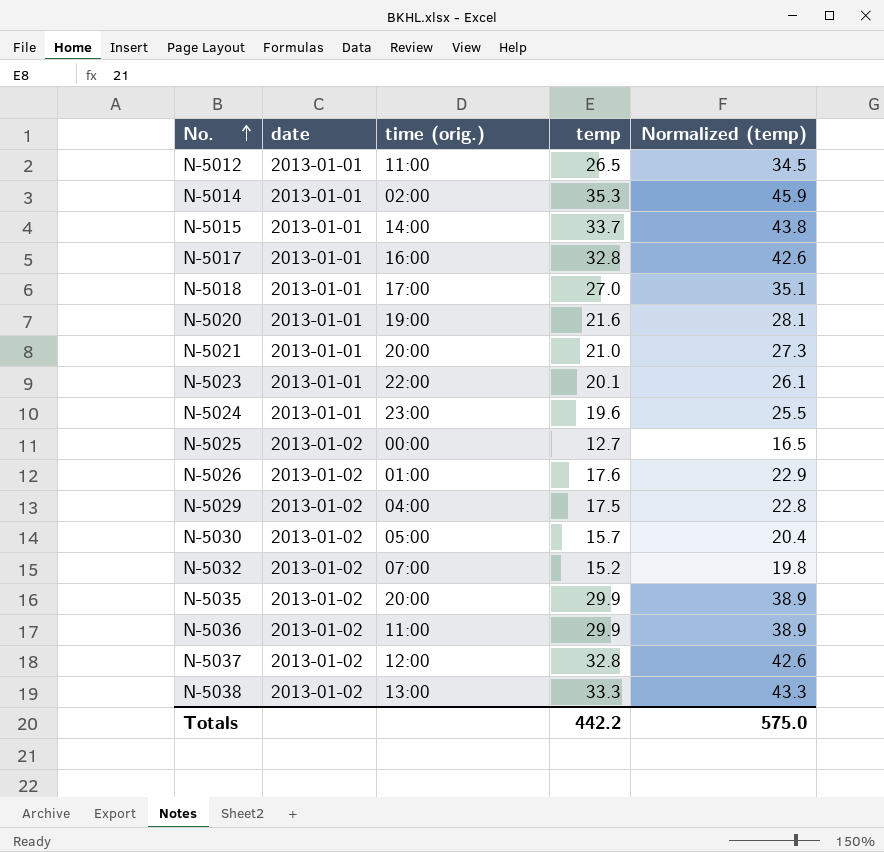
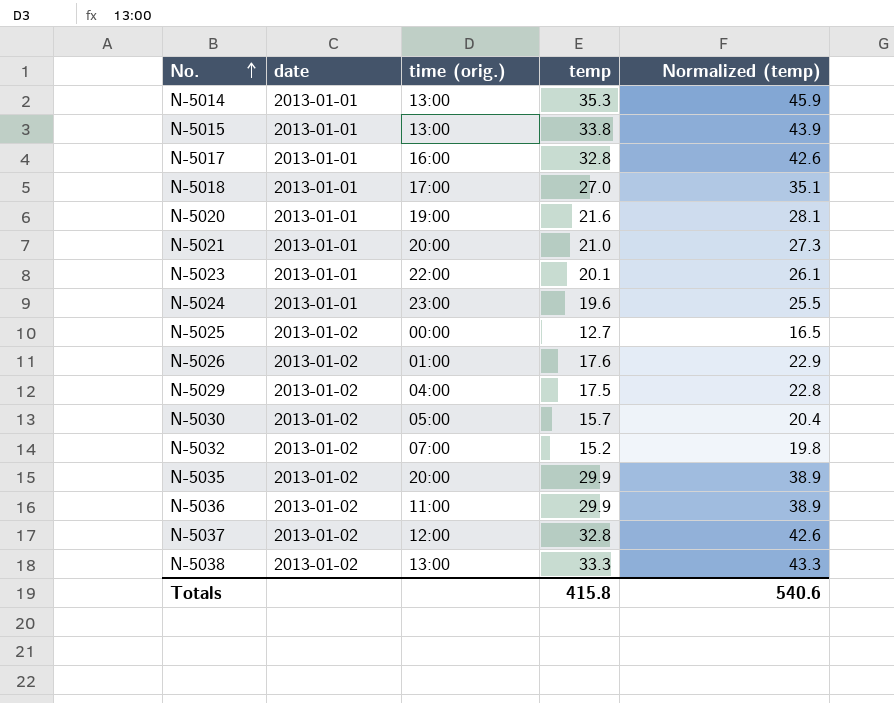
row N-5012: 2013-01-01 | 11:00 | 26.5 | 34.5 -> none
N-5014 | time (orig.): 02:00 -> 13:00
N-5015 | time (orig.): 14:00 -> 13:00
N-5015 | temp: 33.7 -> 33.8
N-5015 | Normalized (temp): 43.8 -> 43.9
Totals | temp: 442.2 -> 415.8
Totals | Normalized (temp): 575.0 -> 540.6

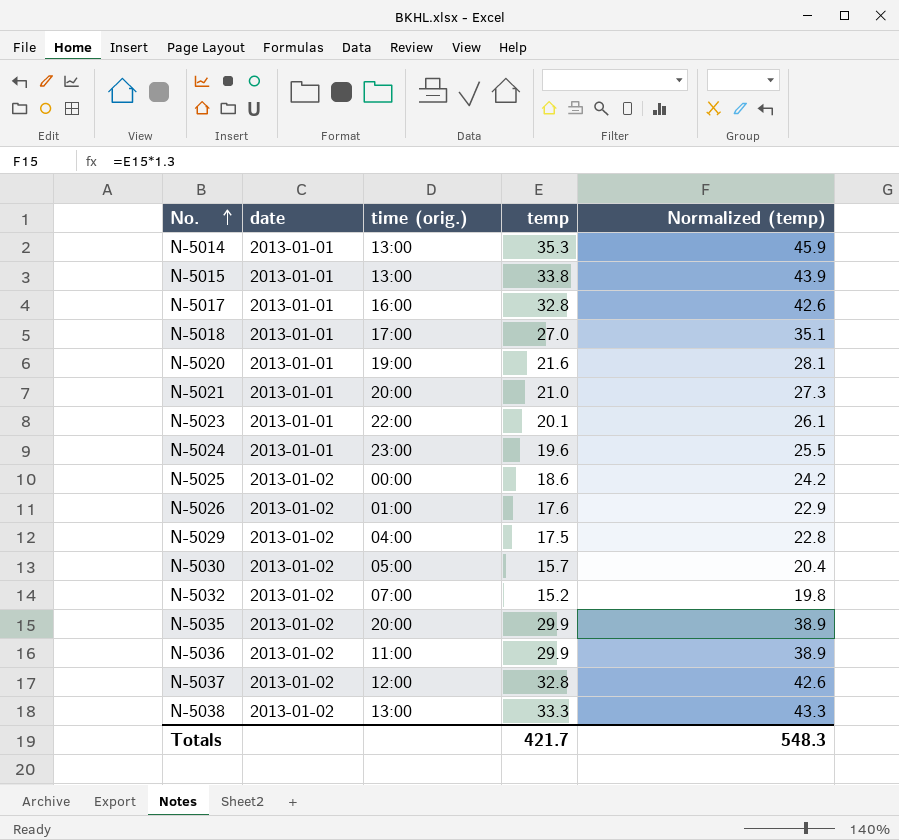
N-5025 | temp: 12.7 -> 18.6
N-5025 | Normalized (temp): 16.5 -> 24.2
Totals | temp: 415.8 -> 421.7
Totals | Normalized (temp): 540.6 -> 548.3

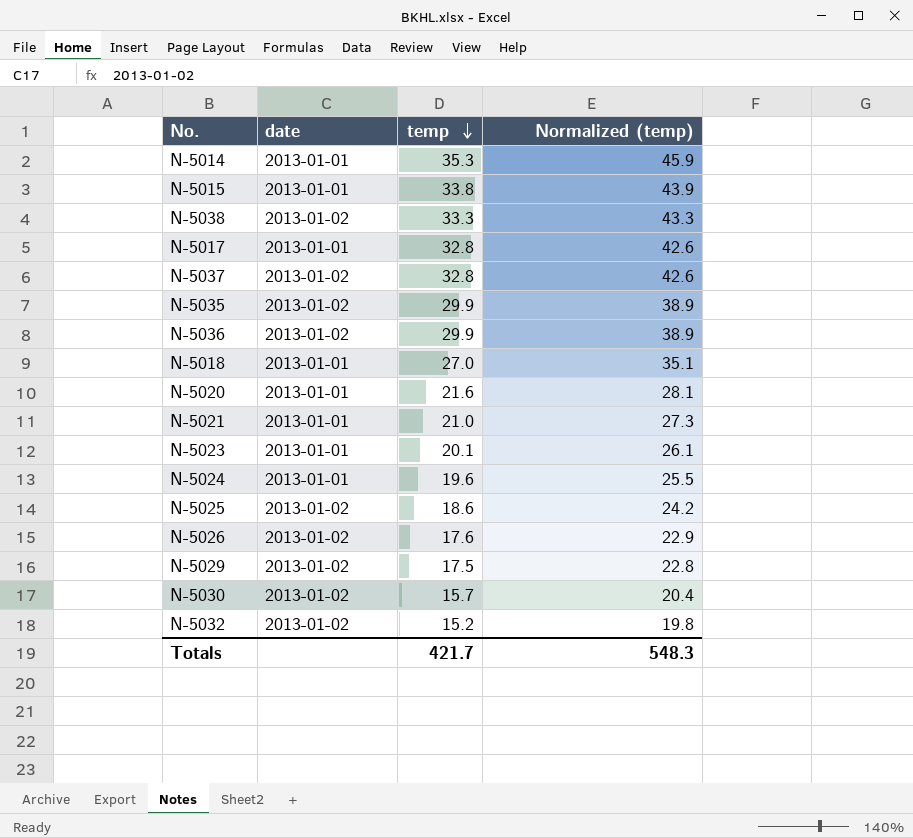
row order: No. ascending -> temp descending
column time (orig.) | position: 3 -> none

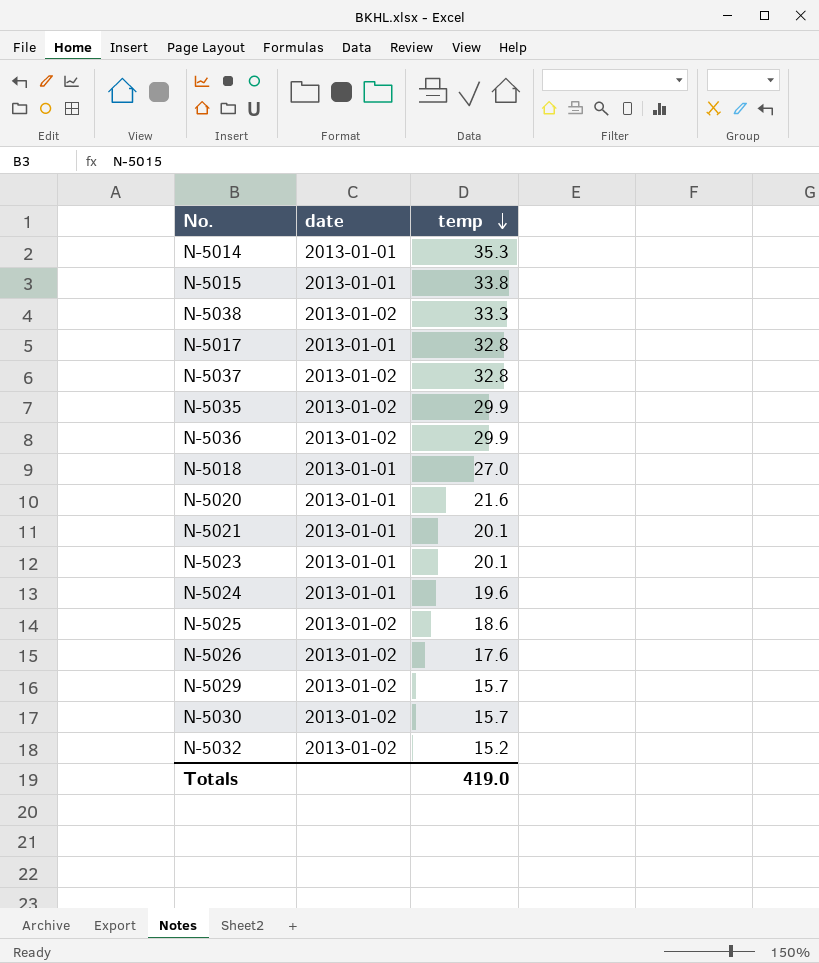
column Normalized (temp) | formula: [temp] * 1.3 -> none
N-5021 | temp: 21.0 -> 20.1
N-5029 | temp: 17.5 -> 15.7
Totals | temp: 421.7 -> 419.0

